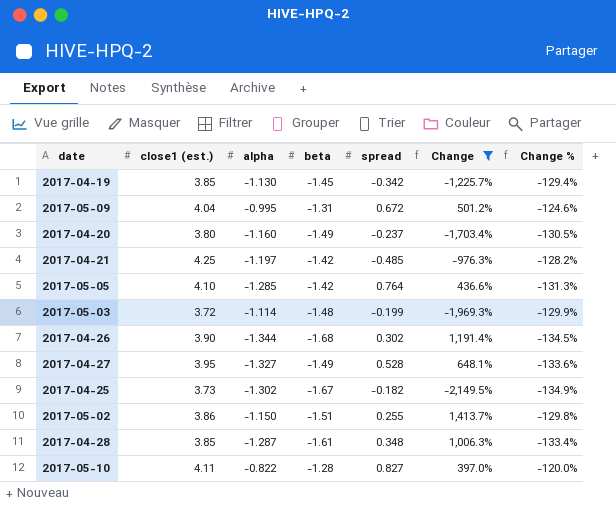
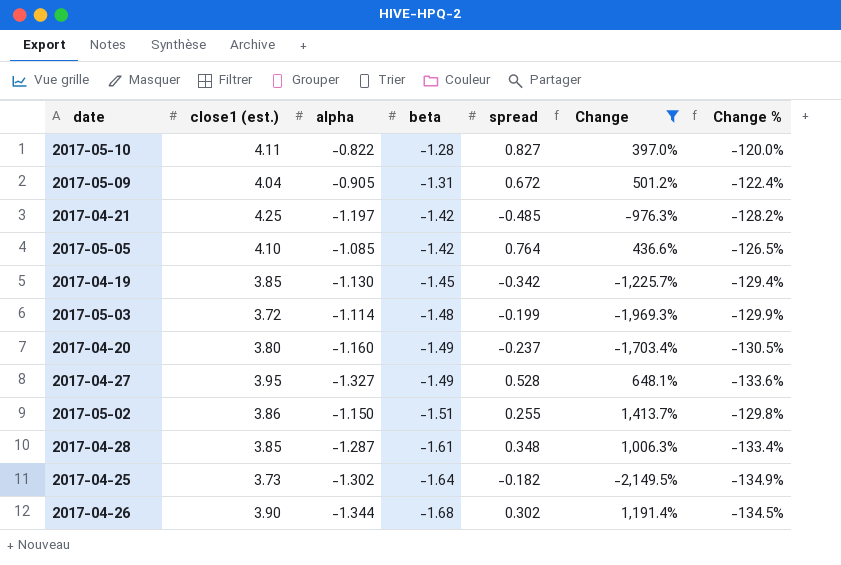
row order: none -> beta descending
2017-05-09 | alpha: -0.995 -> -0.905
2017-05-09 | Change %: -124.6% -> -122.4%
2017-05-05 | alpha: -1.285 -> -1.085
2017-05-05 | Change %: -131.3% -> -126.5%
2017-04-25 | beta: -1.67 -> -1.64

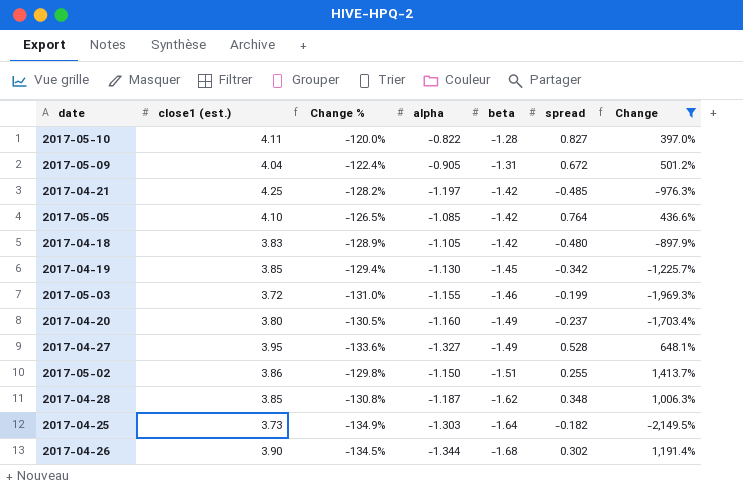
column Change % | position: 7 -> 3
row 2017-04-18: none -> 3.83 | -128.9% | -1.105 | -1.42 | -0.480 | -897.9%
2017-05-03 | Change %: -129.9% -> -131.0%
2017-05-03 | alpha: -1.114 -> -1.155
2017-05-03 | beta: -1.48 -> -1.46
2017-04-28 | Change %: -133.4% -> -130.8%
2017-04-28 | alpha: -1.287 -> -1.187
2017-04-28 | beta: -1.61 -> -1.62
2017-04-25 | alpha: -1.302 -> -1.303

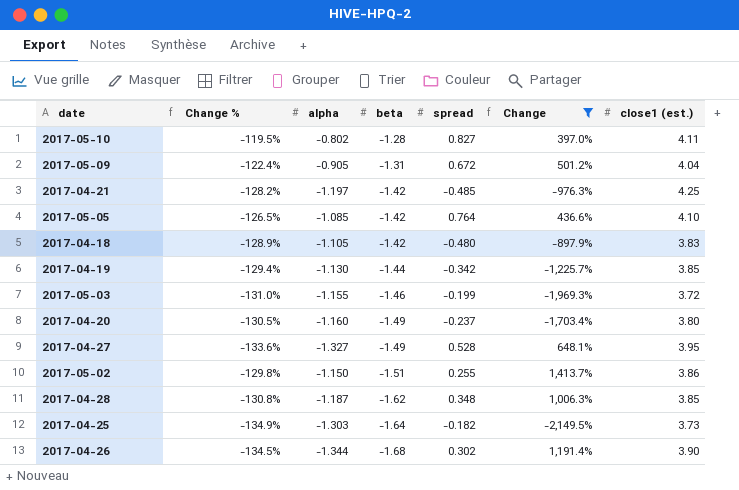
column close1 (est.) | position: 2 -> 7
2017-05-10 | Change %: -120.0% -> -119.5%
2017-05-10 | alpha: -0.822 -> -0.802
2017-04-19 | beta: -1.45 -> -1.44

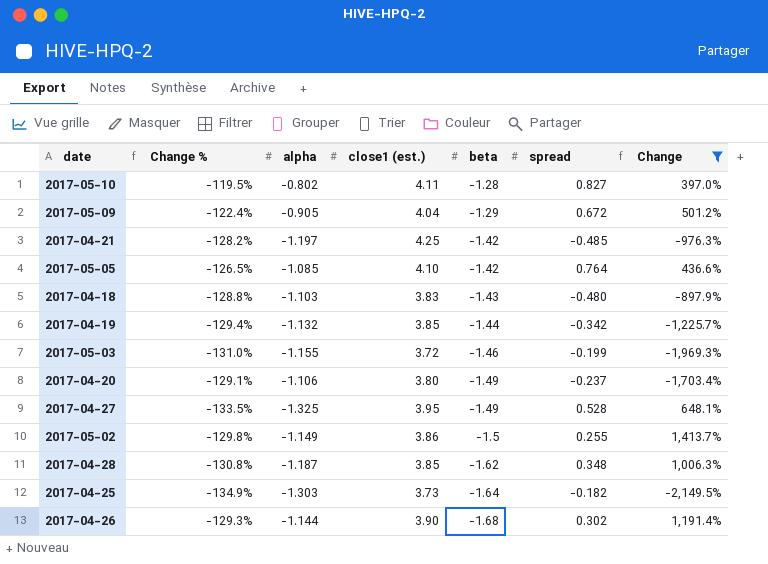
column close1 (est.) | position: 7 -> 4
2017-05-09 | beta: -1.31 -> -1.29
2017-04-18 | Change %: -128.9% -> -128.8%
2017-04-18 | alpha: -1.105 -> -1.103
2017-04-18 | beta: -1.42 -> -1.43
2017-04-19 | alpha: -1.130 -> -1.132
2017-04-20 | Change %: -130.5% -> -129.1%
2017-04-20 | alpha: -1.160 -> -1.106
2017-04-27 | Change %: -133.6% -> -133.5%
2017-04-27 | alpha: -1.327 -> -1.325
2017-05-02 | alpha: -1.150 -> -1.149
2017-05-02 | beta: -1.51 -> -1.5
2017-04-26 | Change %: -134.5% -> -129.3%
2017-04-26 | alpha: -1.344 -> -1.144

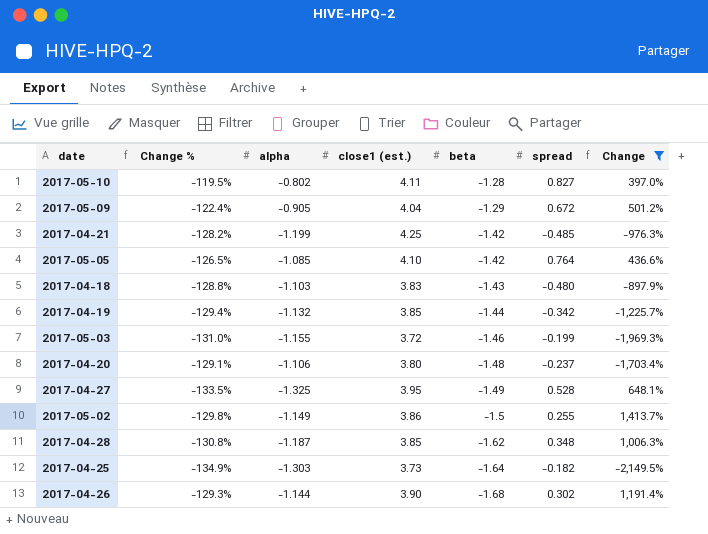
2017-04-21 | alpha: -1.197 -> -1.199
2017-04-20 | beta: -1.49 -> -1.48

